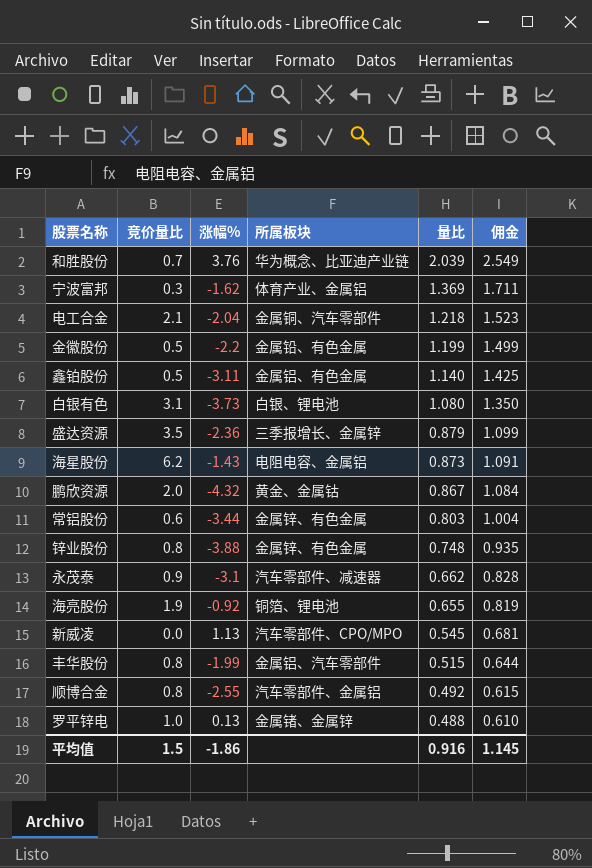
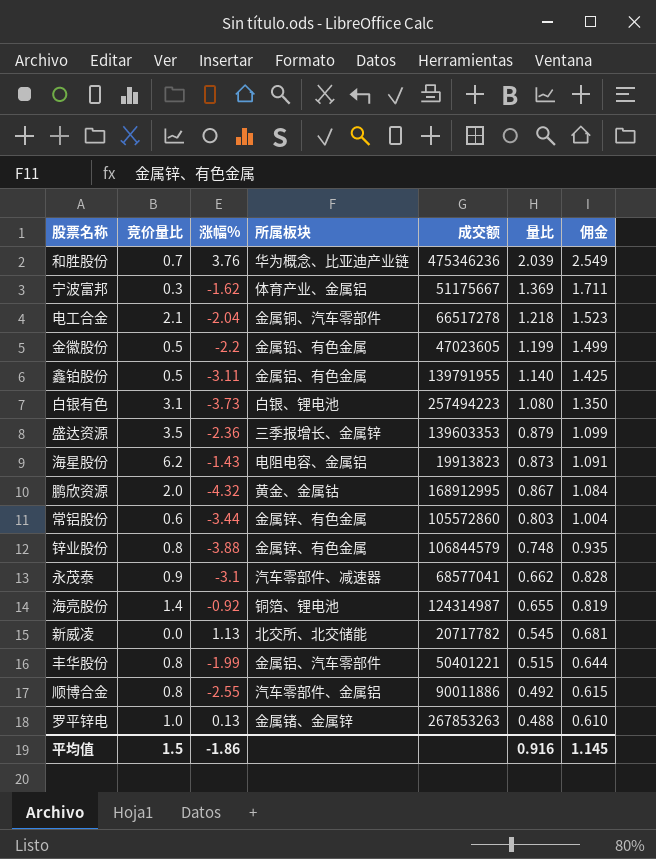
column 成交额 | position: none -> 5
海亮股份 | 竞价量比: 1.9 -> 1.4
新威凌 | 所属板块: 汽车零部件、CPO/MPO -> 北交所、北交储能

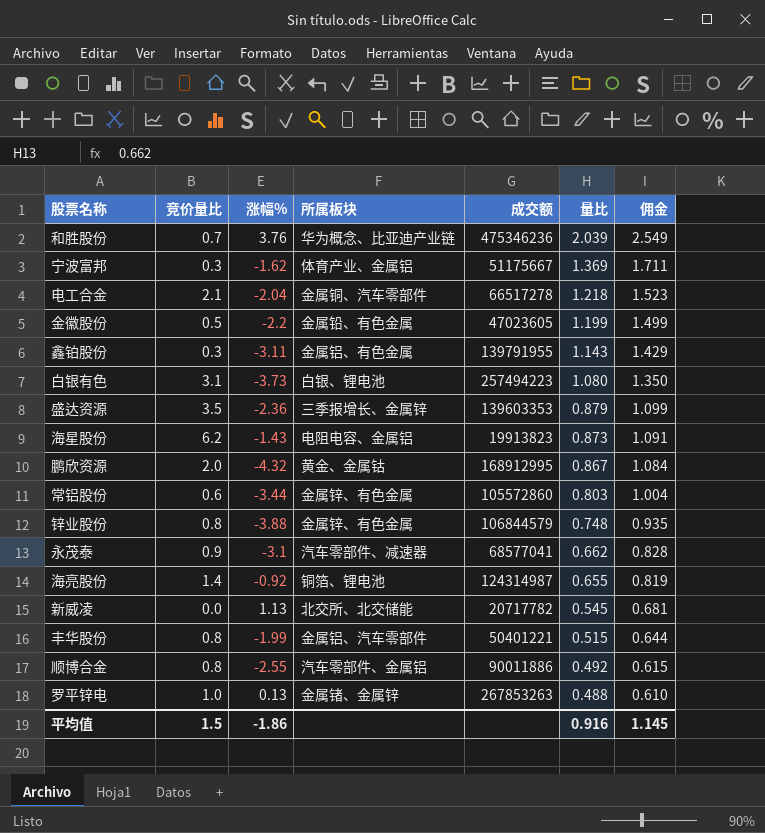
鑫铂股份 | 竞价量比: 0.5 -> 0.3
鑫铂股份 | 量比: 1.140 -> 1.143
鑫铂股份 | 佣金: 1.425 -> 1.429

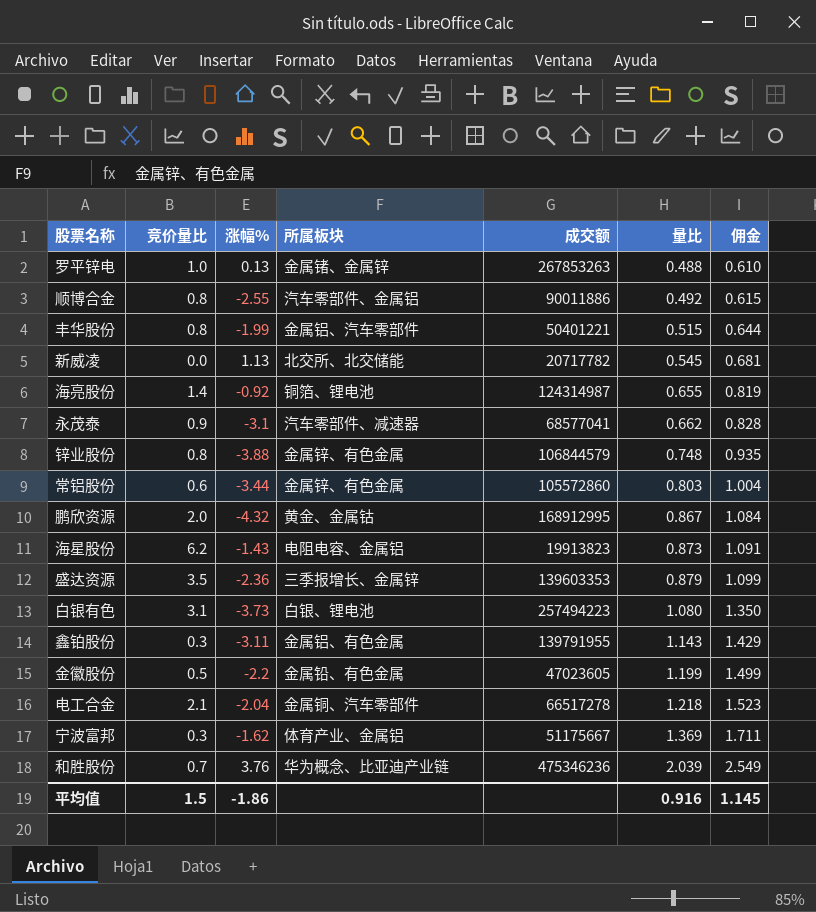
row order: 量比 descending -> 量比 ascending

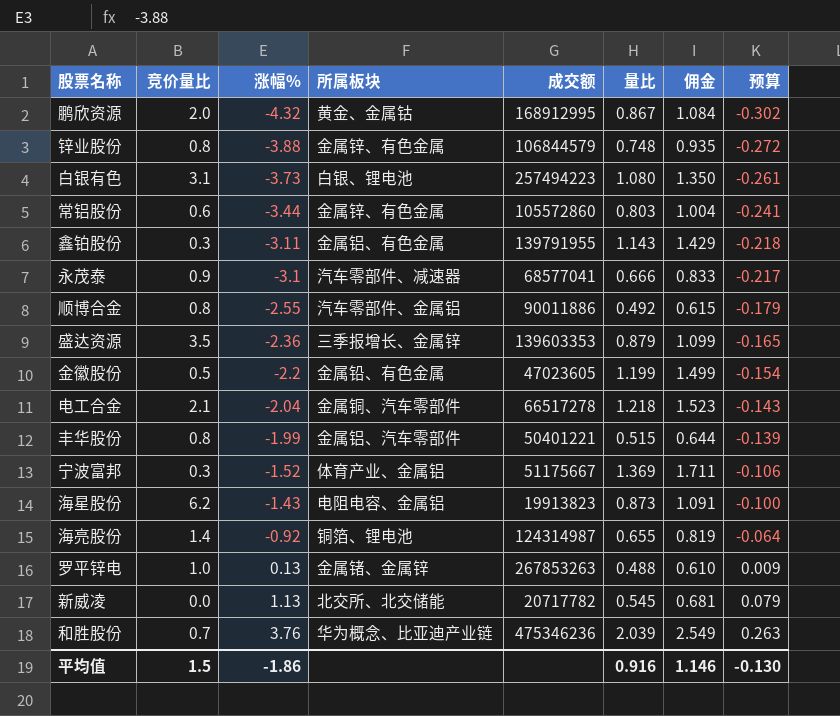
row order: 量比 ascending -> 涨幅% ascending
column 预算 | formula: none -> [涨幅%] * 0.07
永茂泰 | 量比: 0.662 -> 0.666
永茂泰 | 佣金: 0.828 -> 0.833
宁波富邦 | 涨幅%: -1.62 -> -1.52
平均值 | 佣金: 1.145 -> 1.146

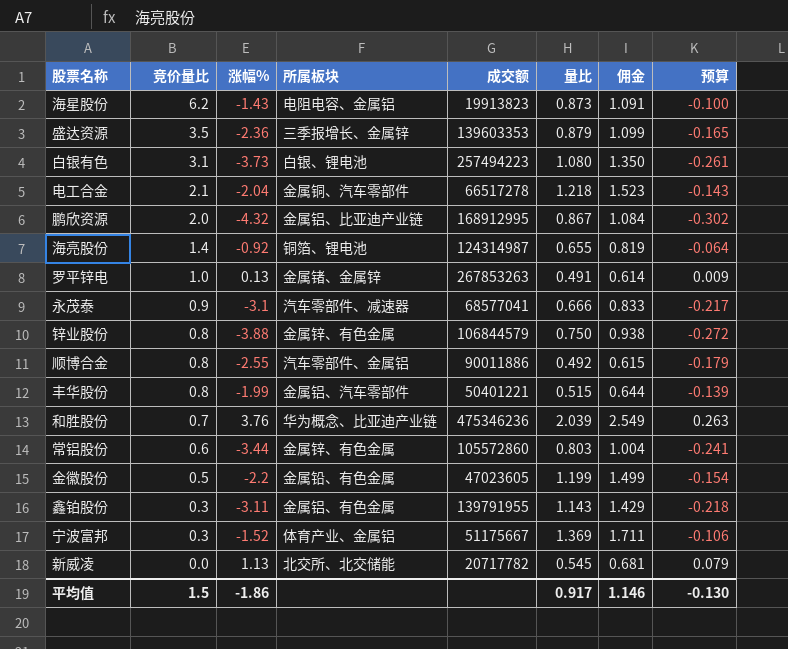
row order: 涨幅% ascending -> 竞价量比 descending
鹏欣资源 | 所属板块: 黄金、金属钴 -> 金属铝、比亚迪产业链
罗平锌电 | 量比: 0.488 -> 0.491
罗平锌电 | 佣金: 0.610 -> 0.614
锌业股份 | 量比: 0.748 -> 0.750
锌业股份 | 佣金: 0.935 -> 0.938
平均值 | 量比: 0.916 -> 0.917

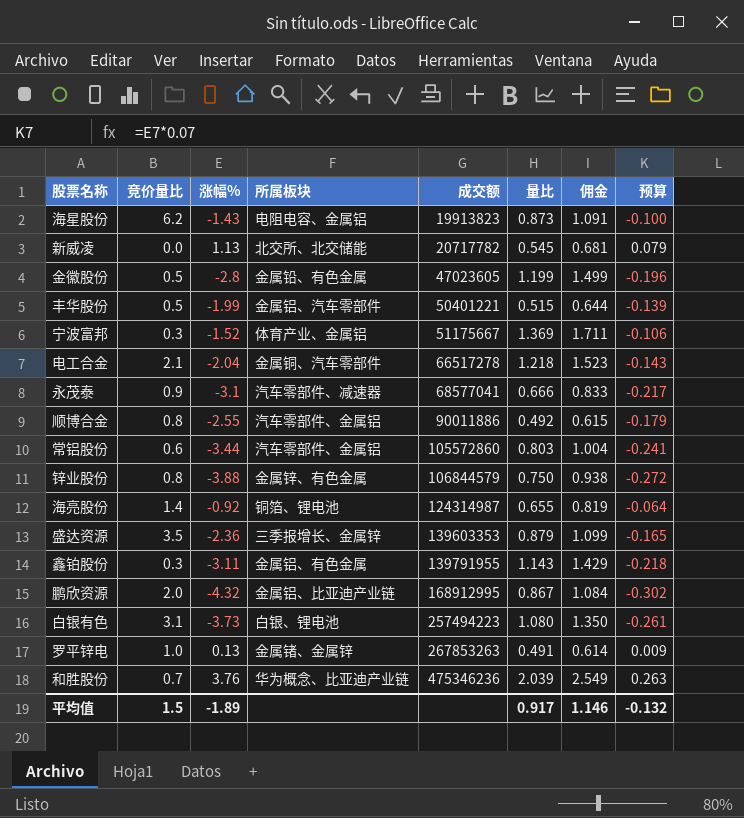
row order: 竞价量比 descending -> 成交额 ascending
金徽股份 | 涨幅%: -2.2 -> -2.8
金徽股份 | 预算: -0.154 -> -0.196
丰华股份 | 竞价量比: 0.8 -> 0.5
常铝股份 | 所属板块: 金属锌、有色金属 -> 汽车零部件、金属铝
平均值 | 涨幅%: -1.86 -> -1.89
平均值 | 预算: -0.130 -> -0.132

